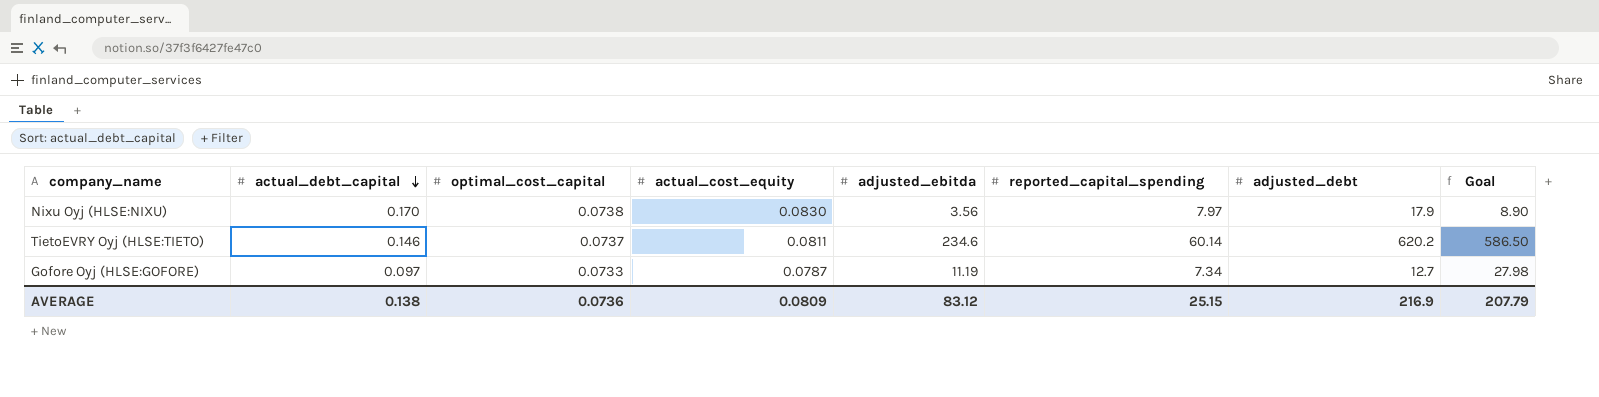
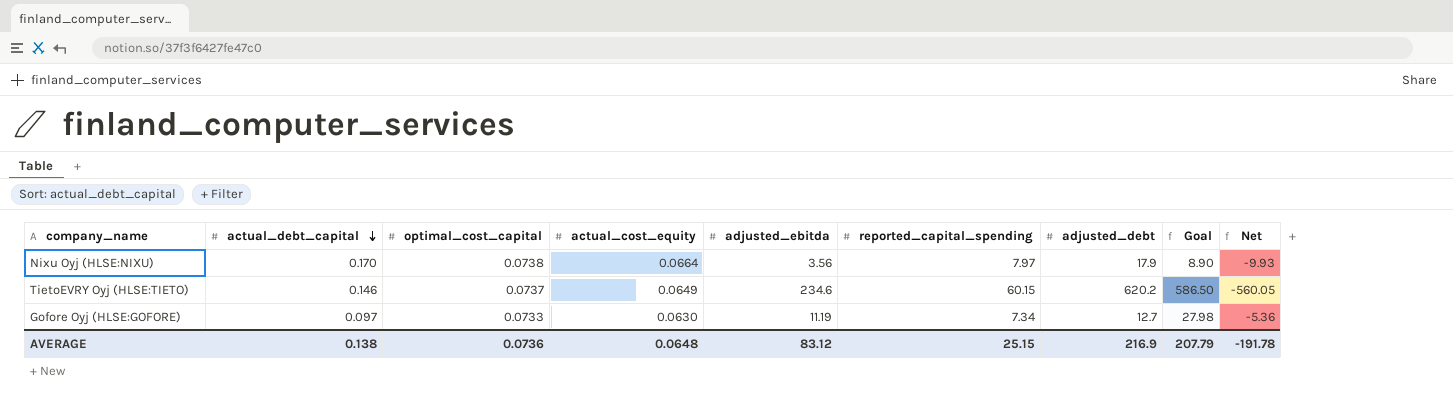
column Net | formula: none -> [reported_capital_spending] - [adjusted_debt]
Nixu Oyj (HLSE:NIXU) | actual_cost_equity: 0.0830 -> 0.0664
TietoEVRY Oyj (HLSE:TIETO) | actual_cost_equity: 0.0811 -> 0.0649
TietoEVRY Oyj (HLSE:TIETO) | reported_capital_spending: 60.14 -> 60.15
Gofore Oyj (HLSE:GOFORE) | actual_cost_equity: 0.0787 -> 0.0630
AVERAGE | actual_cost_equity: 0.0809 -> 0.0648

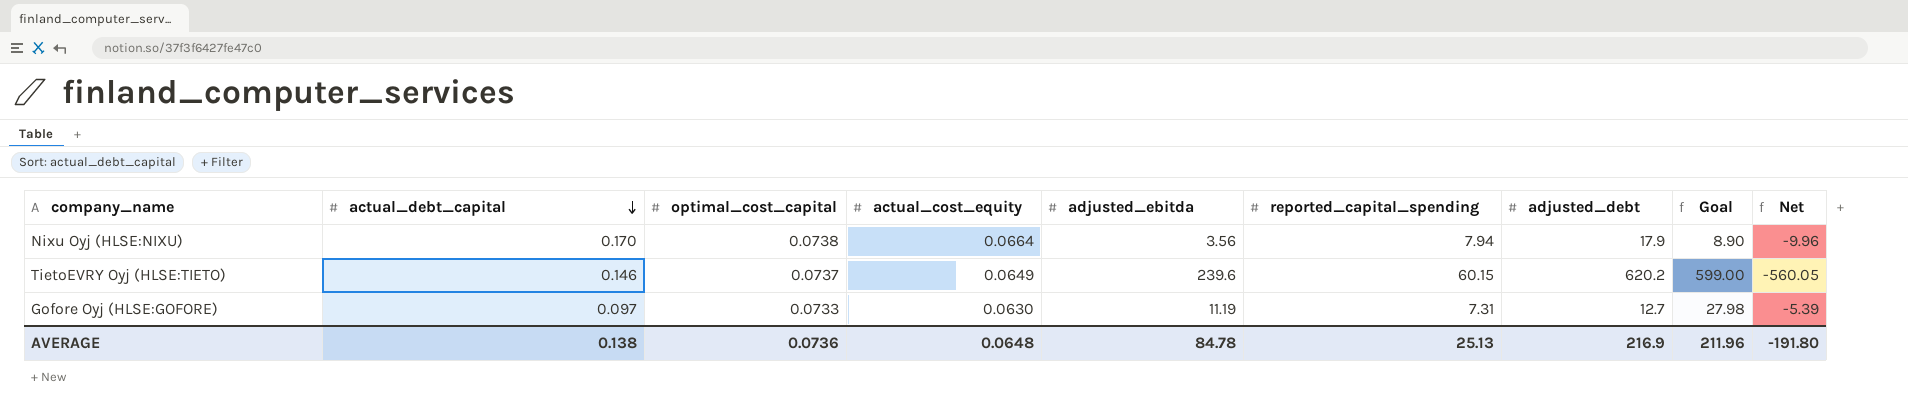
Nixu Oyj (HLSE:NIXU) | reported_capital_spending: 7.97 -> 7.94
Nixu Oyj (HLSE:NIXU) | Net: -9.93 -> -9.96
TietoEVRY Oyj (HLSE:TIETO) | adjusted_ebitda: 234.6 -> 239.6
TietoEVRY Oyj (HLSE:TIETO) | Goal: 586.50 -> 599.00
Gofore Oyj (HLSE:GOFORE) | reported_capital_spending: 7.34 -> 7.31
Gofore Oyj (HLSE:GOFORE) | Net: -5.36 -> -5.39
AVERAGE | adjusted_ebitda: 83.12 -> 84.78
AVERAGE | reported_capital_spending: 25.15 -> 25.13
AVERAGE | Goal: 207.79 -> 211.96
AVERAGE | Net: -191.78 -> -191.80

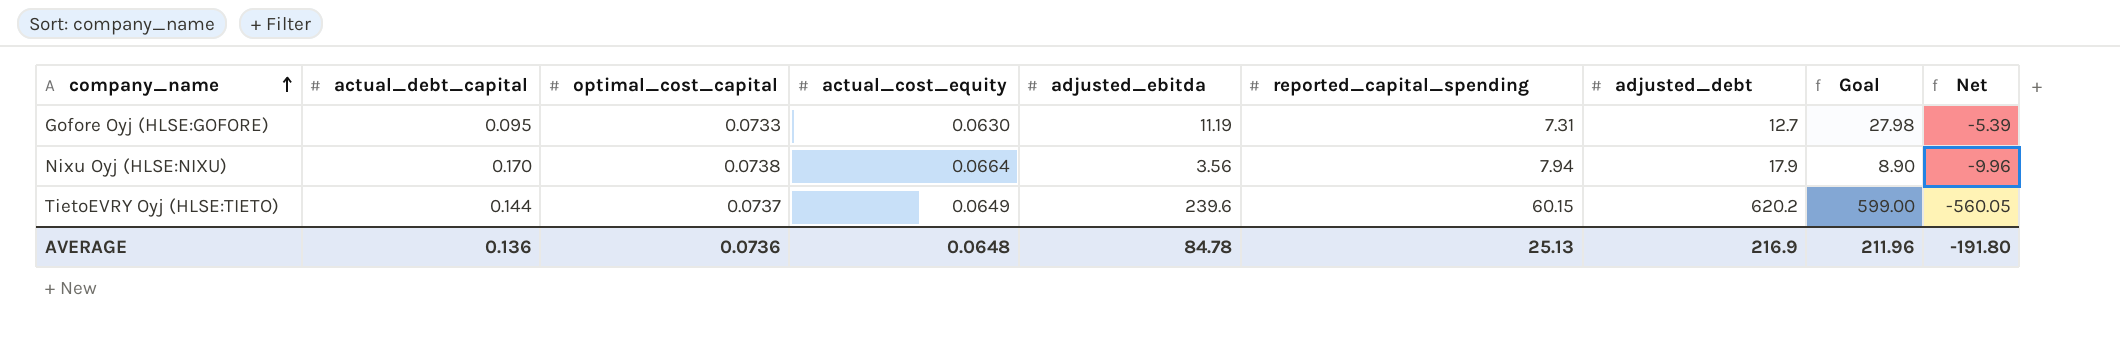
row order: actual_debt_capital descending -> company_name ascending
Gofore Oyj (HLSE:GOFORE) | actual_debt_capital: 0.097 -> 0.095
TietoEVRY Oyj (HLSE:TIETO) | actual_debt_capital: 0.146 -> 0.144
AVERAGE | actual_debt_capital: 0.138 -> 0.136

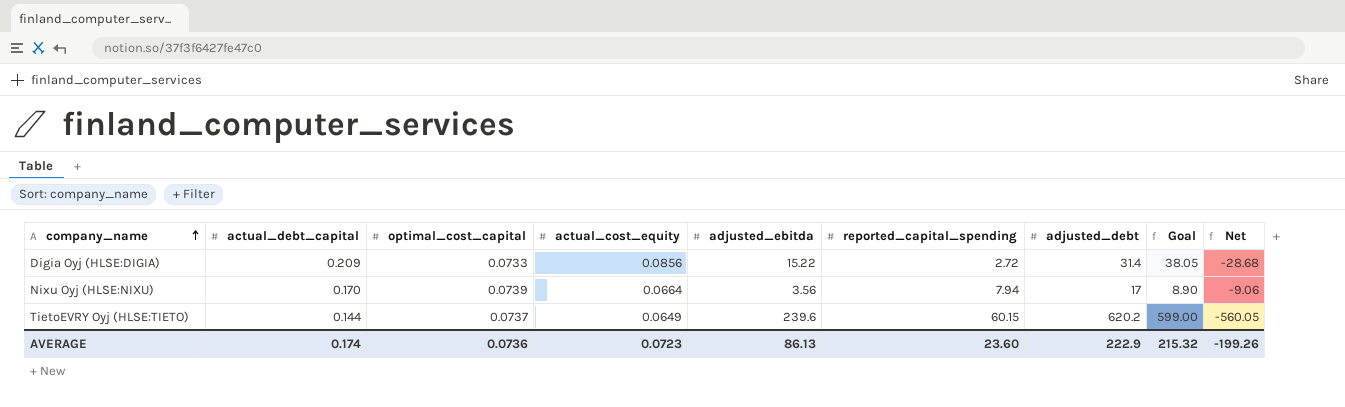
row Gofore Oyj (HLSE:GOFORE): 0.095 | 0.0733 | 0.0630 | 11.19 | 7.31 | 12.7 | 27.98 | -5.39 -> none
row Digia Oyj (HLSE:DIGIA): none -> 0.209 | 0.0733 | 0.0856 | 15.22 | 2.72 | 31.4 | 38.05 | -28.68
Nixu Oyj (HLSE:NIXU) | optimal_cost_capital: 0.0738 -> 0.0739
Nixu Oyj (HLSE:NIXU) | adjusted_debt: 17.9 -> 17
Nixu Oyj (HLSE:NIXU) | Net: -9.96 -> -9.06
AVERAGE | actual_debt_capital: 0.136 -> 0.174
AVERAGE | actual_cost_equity: 0.0648 -> 0.0723
AVERAGE | adjusted_ebitda: 84.78 -> 86.13
AVERAGE | reported_capital_spending: 25.13 -> 23.60
AVERAGE | adjusted_debt: 216.9 -> 222.9
AVERAGE | Goal: 211.96 -> 215.32
AVERAGE | Net: -191.80 -> -199.26

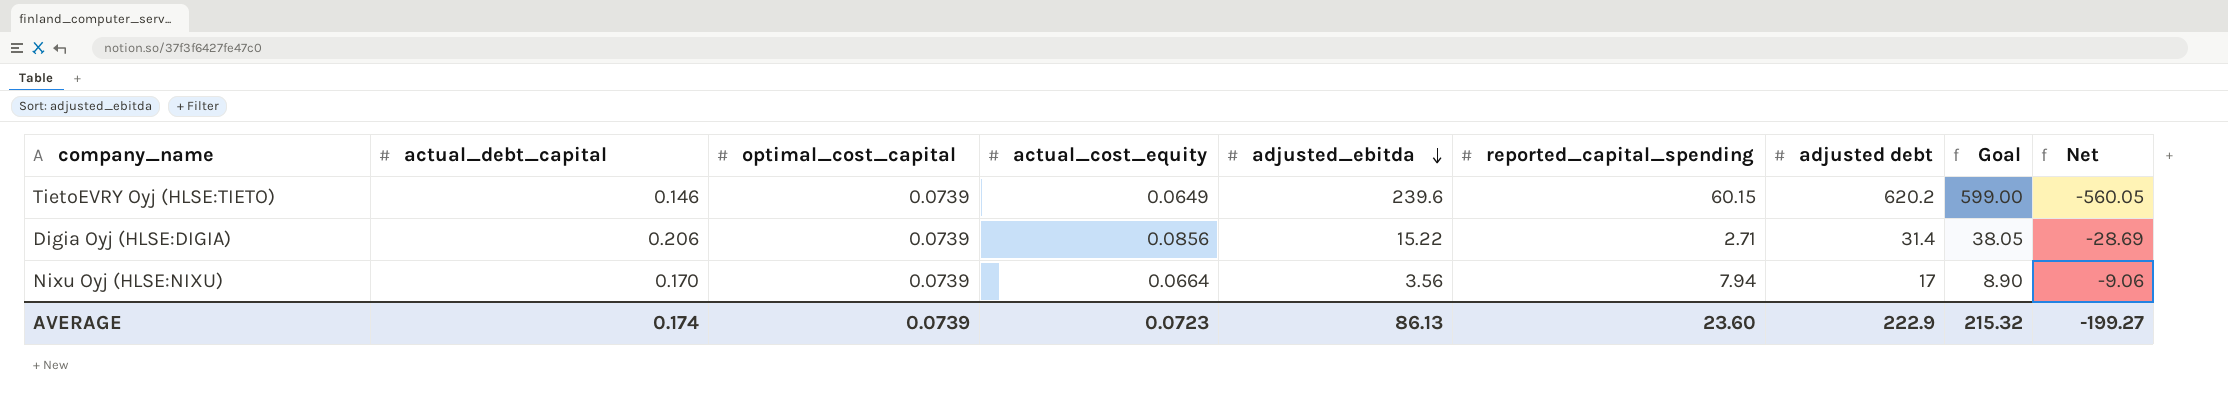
row order: company_name ascending -> adjusted_ebitda descending
column name: adjusted_debt -> adjusted debt
TietoEVRY Oyj (HLSE:TIETO) | actual_debt_capital: 0.144 -> 0.146
TietoEVRY Oyj (HLSE:TIETO) | optimal_cost_capital: 0.0737 -> 0.0739
Digia Oyj (HLSE:DIGIA) | actual_debt_capital: 0.209 -> 0.206
Digia Oyj (HLSE:DIGIA) | optimal_cost_capital: 0.0733 -> 0.0739
Digia Oyj (HLSE:DIGIA) | reported_capital_spending: 2.72 -> 2.71
Digia Oyj (HLSE:DIGIA) | Net: -28.68 -> -28.69
AVERAGE | optimal_cost_capital: 0.0736 -> 0.0739
AVERAGE | Net: -199.26 -> -199.27

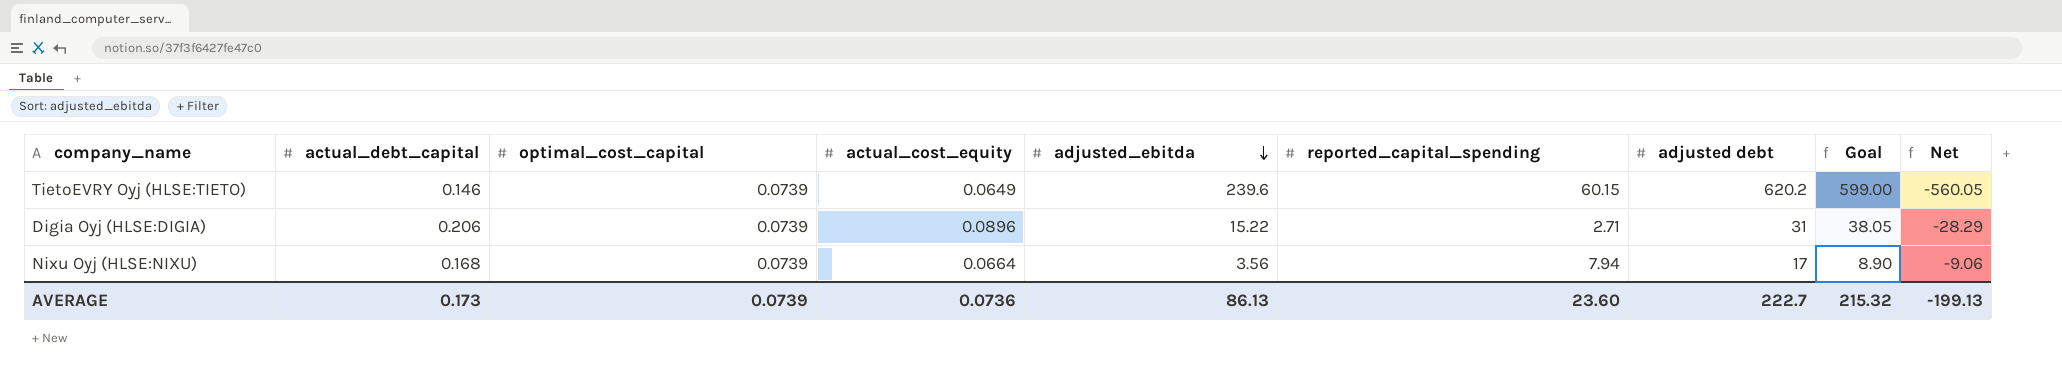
Digia Oyj (HLSE:DIGIA) | actual_cost_equity: 0.0856 -> 0.0896
Digia Oyj (HLSE:DIGIA) | adjusted debt: 31.4 -> 31
Digia Oyj (HLSE:DIGIA) | Net: -28.69 -> -28.29
Nixu Oyj (HLSE:NIXU) | actual_debt_capital: 0.170 -> 0.168
AVERAGE | actual_debt_capital: 0.174 -> 0.173
AVERAGE | actual_cost_equity: 0.0723 -> 0.0736
AVERAGE | adjusted debt: 222.9 -> 222.7
AVERAGE | Net: -199.27 -> -199.13

